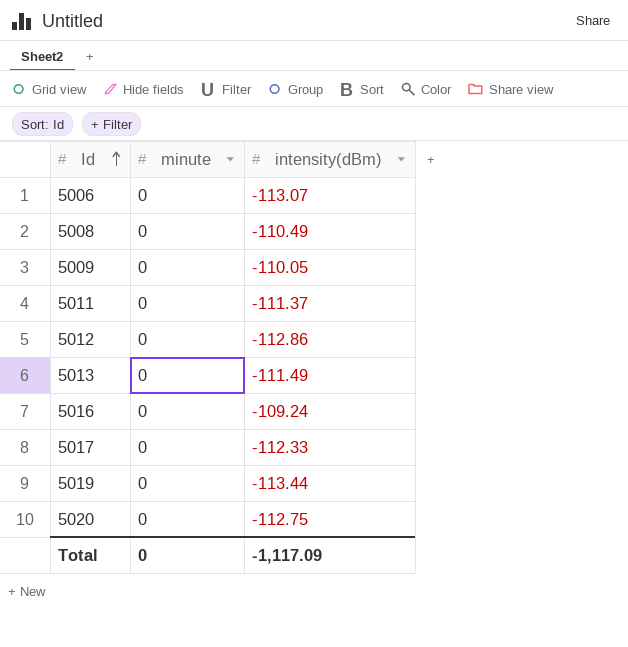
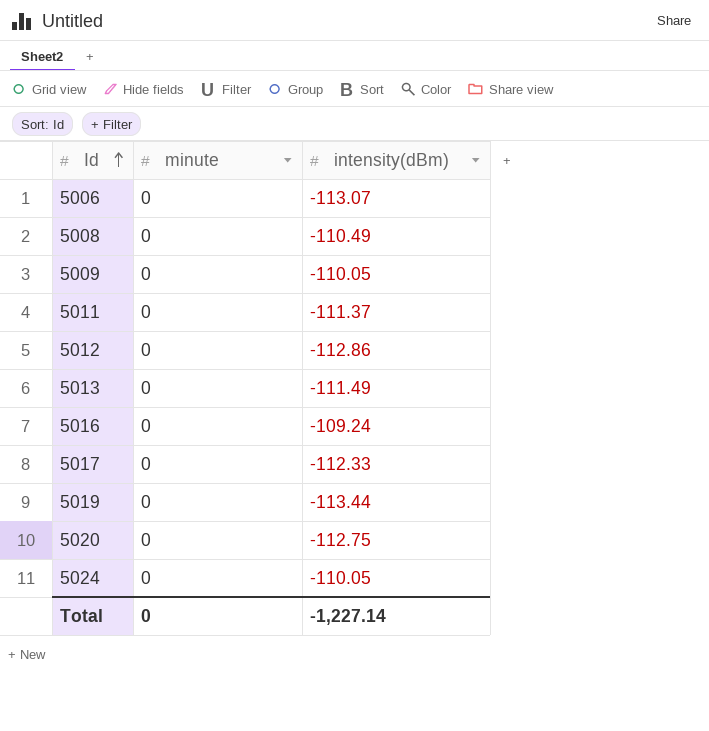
row 5024: none -> 0 | -110.05
Total | intensity(dBm): -1,117.09 -> -1,227.14

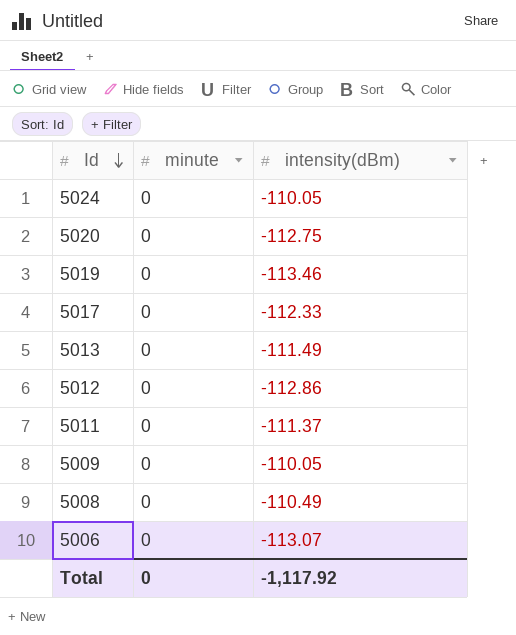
row order: Id ascending -> Id descending
row 5016: 0 | -109.24 -> none
5019 | intensity(dBm): -113.44 -> -113.46
Total | intensity(dBm): -1,227.14 -> -1,117.92

